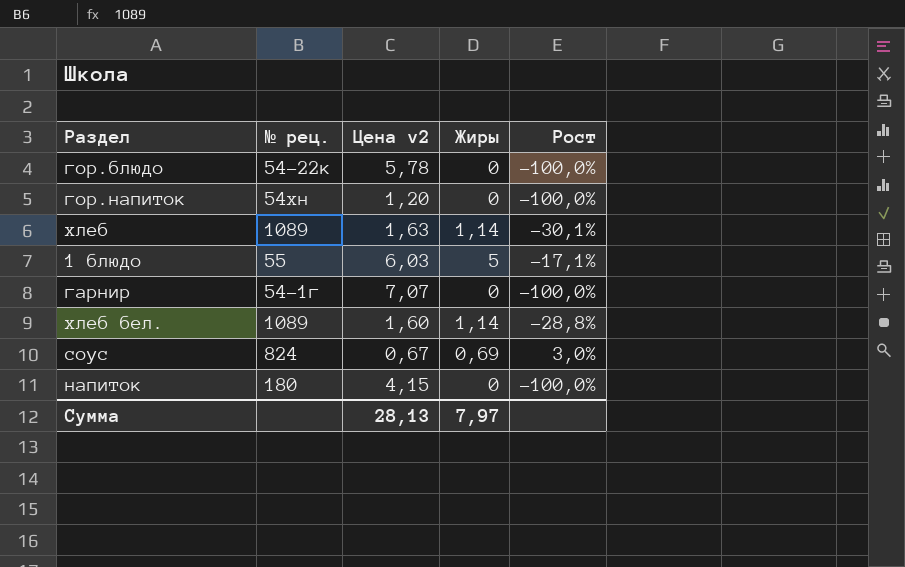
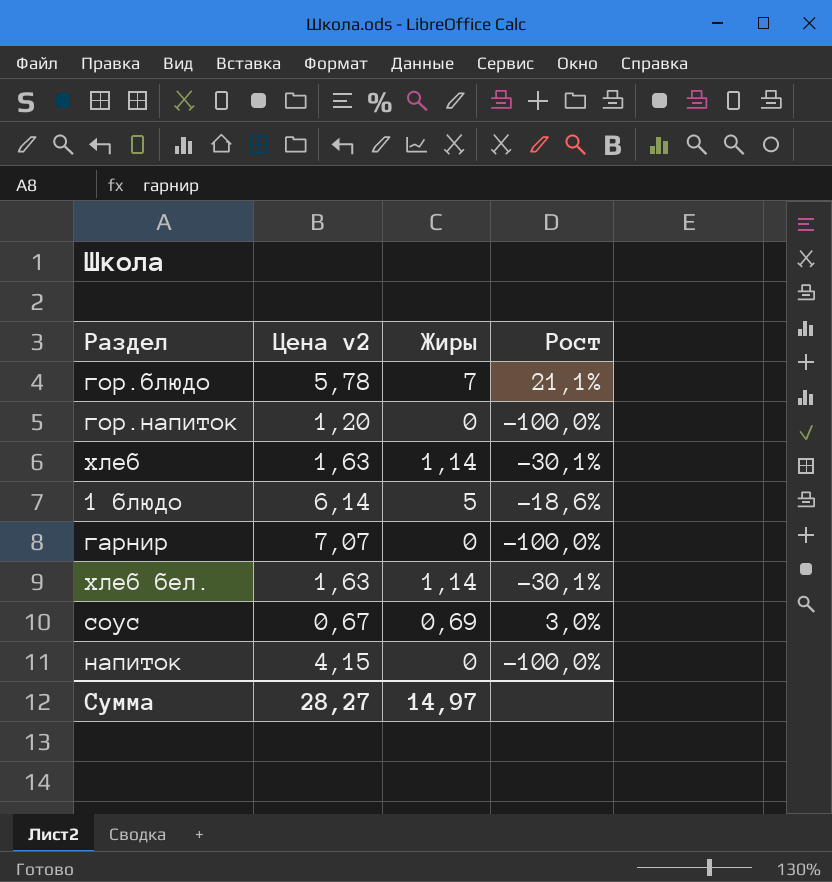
column № рец. | position: 2 -> none
гор.блюдо | Жиры: 0 -> 7
гор.блюдо | Рост: -100,0% -> 21,1%
1 блюдо | Цена v2: 6,03 -> 6,14
1 блюдо | Рост: -17,1% -> -18,6%
хлеб бел. | Цена v2: 1,60 -> 1,63
хлеб бел. | Рост: -28,8% -> -30,1%
Сумма | Цена v2: 28,13 -> 28,27
Сумма | Жиры: 7,97 -> 14,97

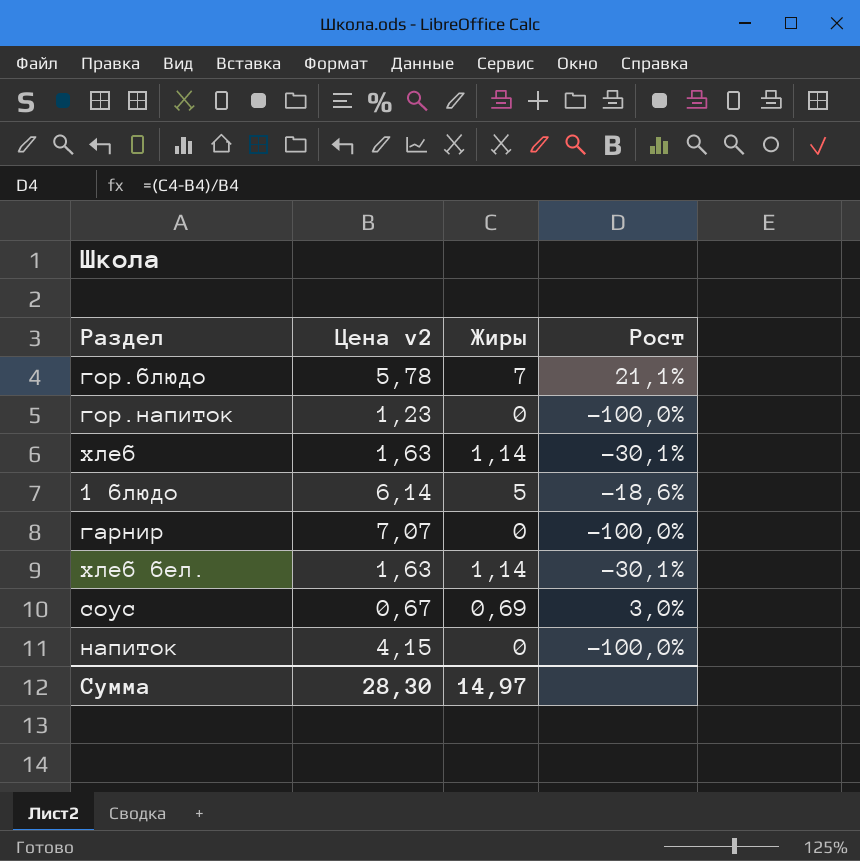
гор.напиток | Цена v2: 1,20 -> 1,23
Сумма | Цена v2: 28,27 -> 28,30

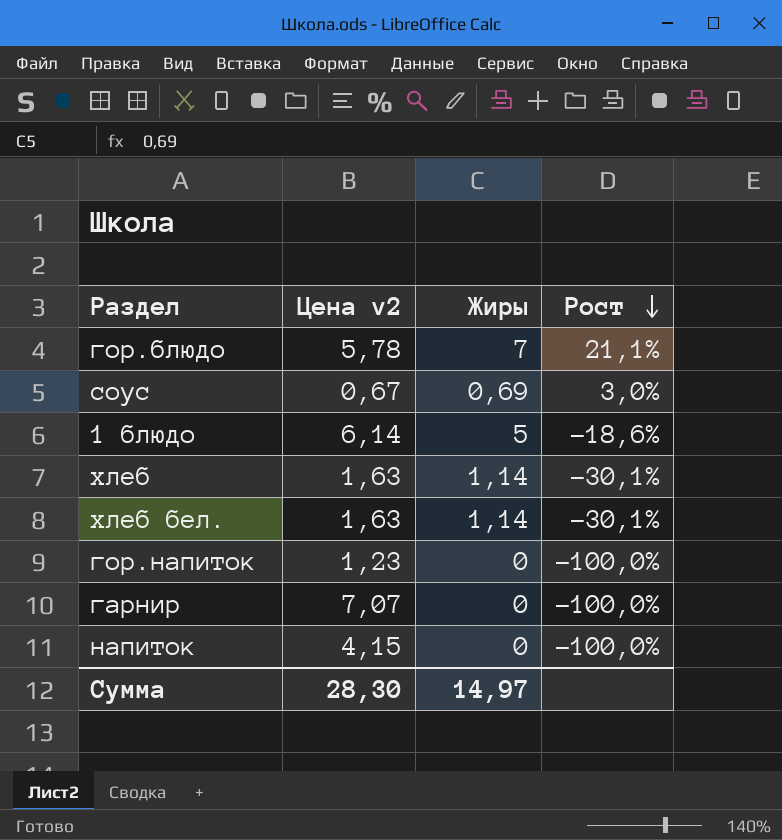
row order: none -> Рост descending

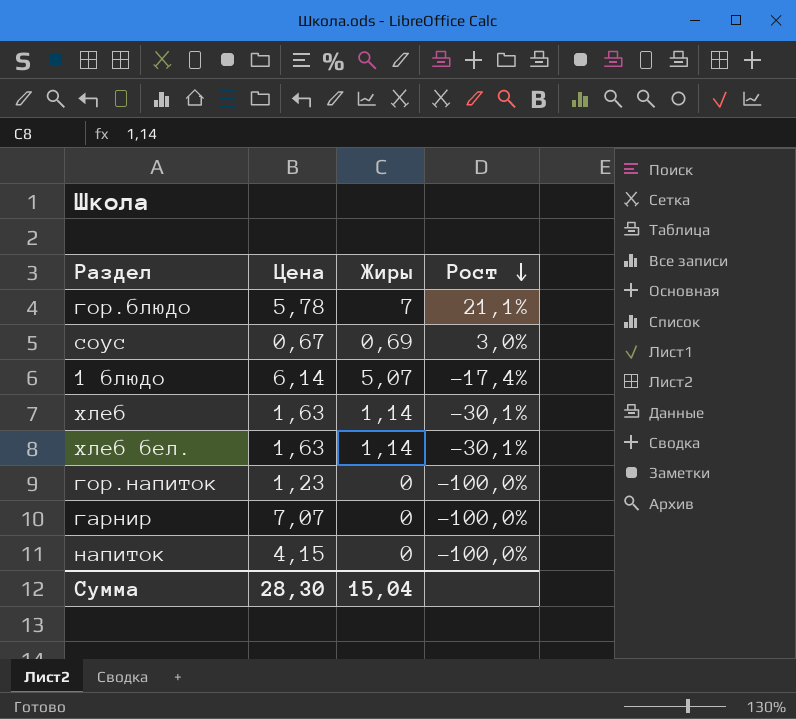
column name: Цена v2 -> Цена
1 блюдо | Жиры: 5 -> 5,07
1 блюдо | Рост: -18,6% -> -17,4%
Сумма | Жиры: 14,97 -> 15,04

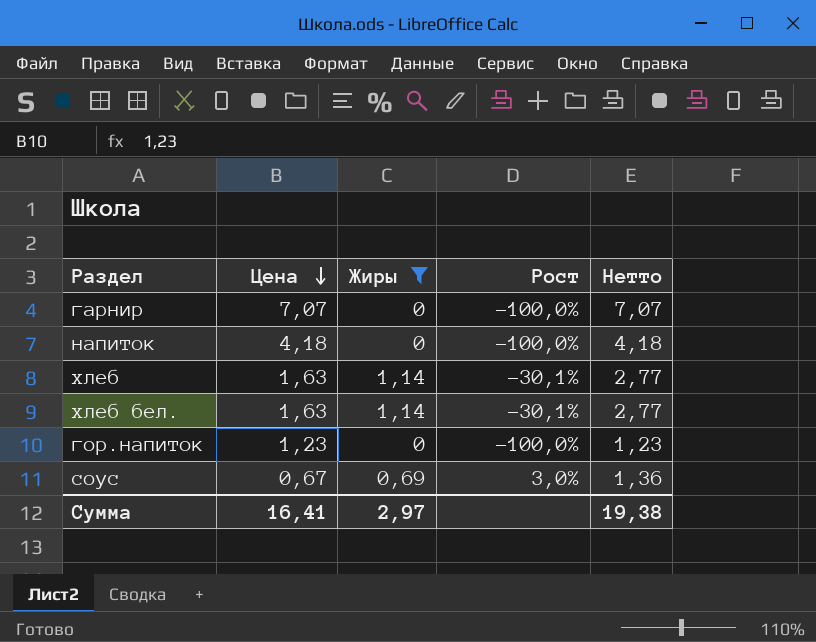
filter: none -> Жиры <= 1,14
row order: Рост descending -> Цена descending
column Нетто | formula: none -> [Цена] + [Жиры]
напиток | Цена: 4,15 -> 4,18
Сумма | Цена: 28,30 -> 16,41
Сумма | Жиры: 15,04 -> 2,97

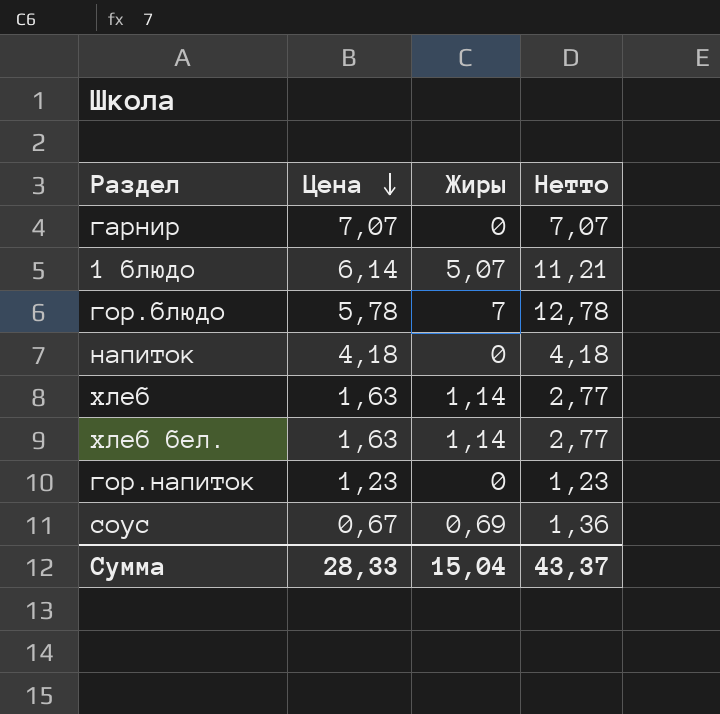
filter: Жиры <= 1,14 -> none
column Рост | formula: ([Жиры] - [Цена]) / [Цена] -> none
Сумма | Цена: 16,41 -> 28,33
Сумма | Жиры: 2,97 -> 15,04
Сумма | Нетто: 19,38 -> 43,37

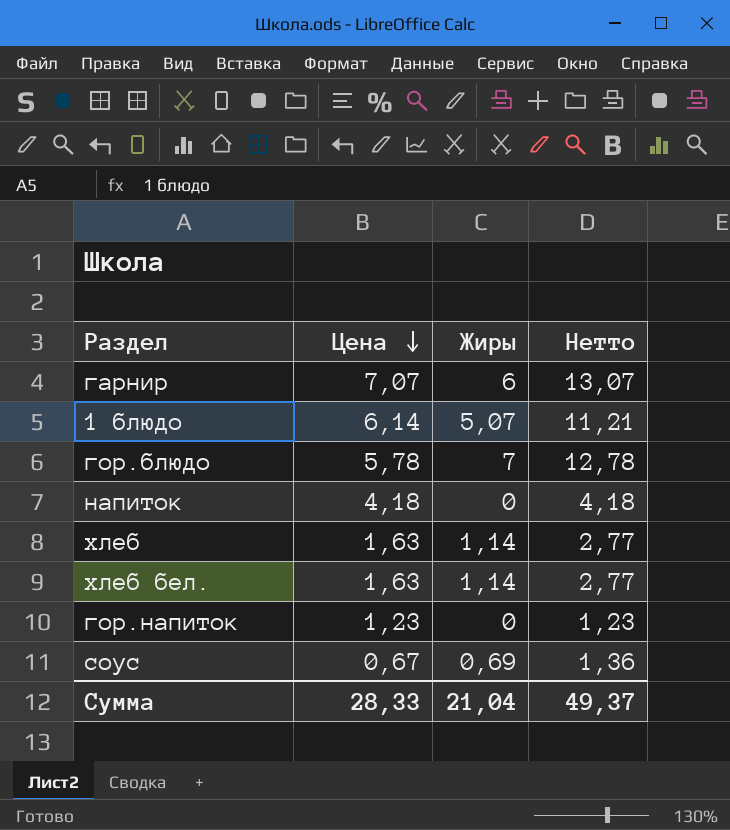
гарнир | Жиры: 0 -> 6
гарнир | Нетто: 7,07 -> 13,07
Сумма | Жиры: 15,04 -> 21,04
Сумма | Нетто: 43,37 -> 49,37

